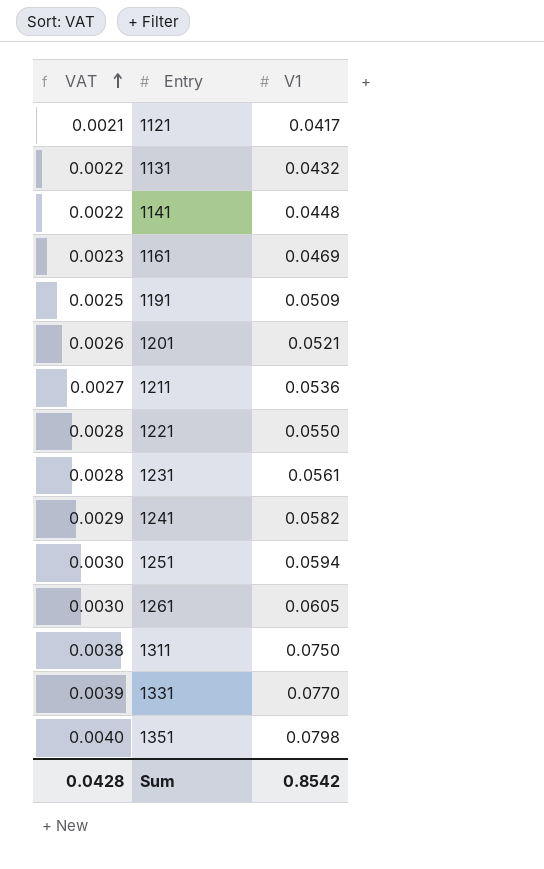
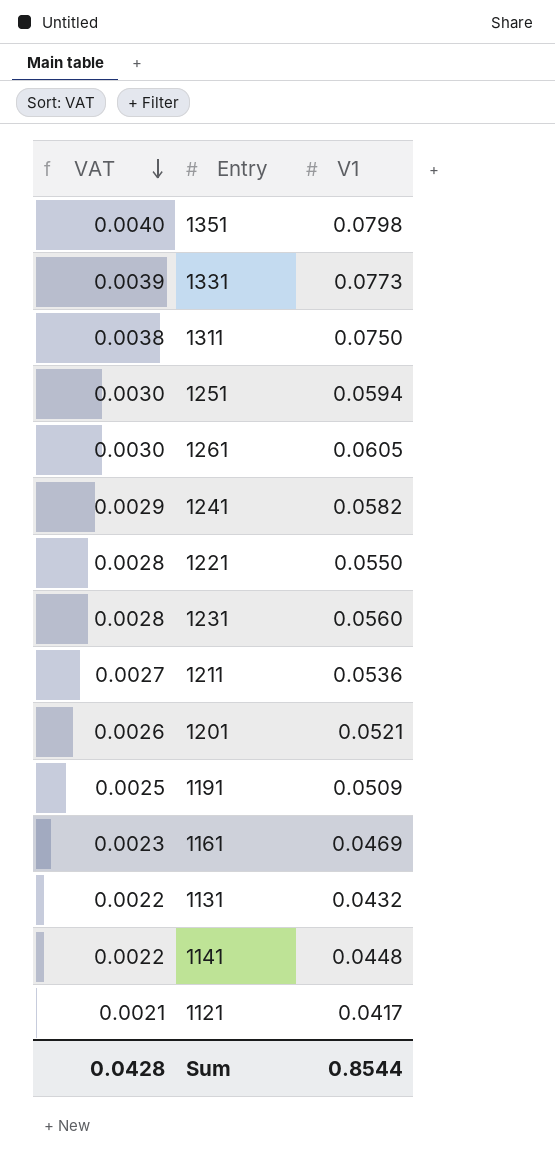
row order: VAT ascending -> VAT descending
1331 | V1: 0.0770 -> 0.0773
1231 | V1: 0.0561 -> 0.0560
Sum | V1: 0.8542 -> 0.8544

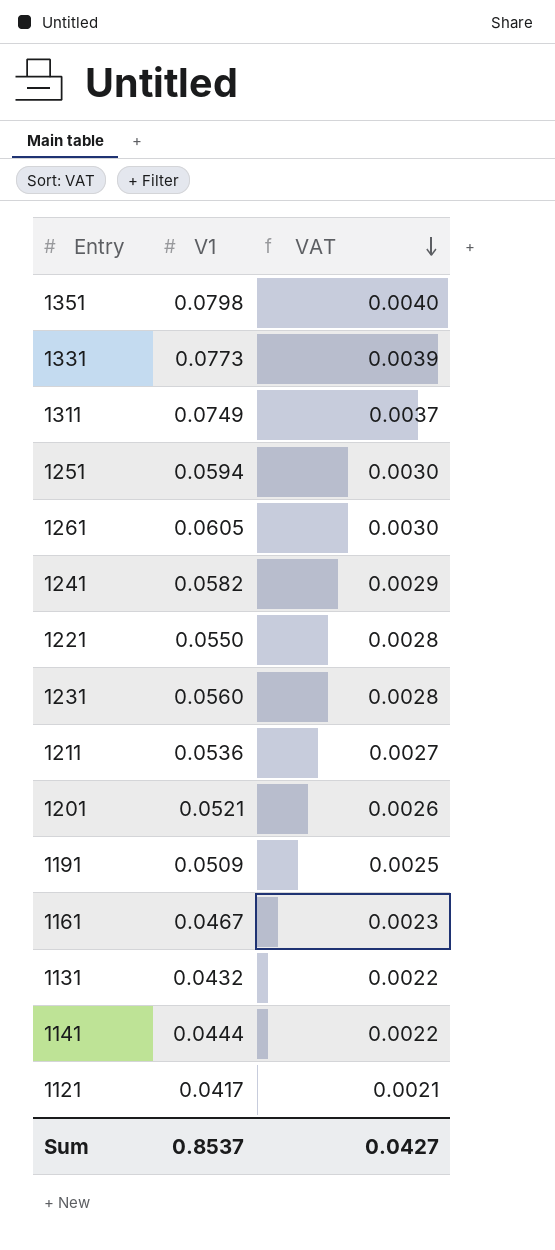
column VAT | position: 1 -> 3
1311 | V1: 0.0750 -> 0.0749
1311 | VAT: 0.0038 -> 0.0037
1161 | V1: 0.0469 -> 0.0467
1141 | V1: 0.0448 -> 0.0444
Sum | V1: 0.8544 -> 0.8537
Sum | VAT: 0.0428 -> 0.0427

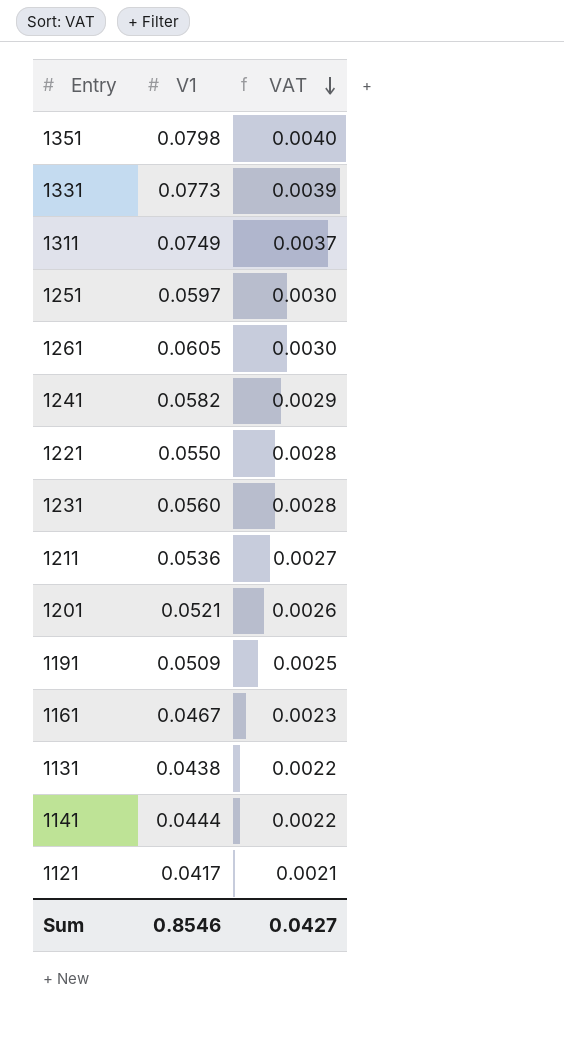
1251 | V1: 0.0594 -> 0.0597
1131 | V1: 0.0432 -> 0.0438
Sum | V1: 0.8537 -> 0.8546

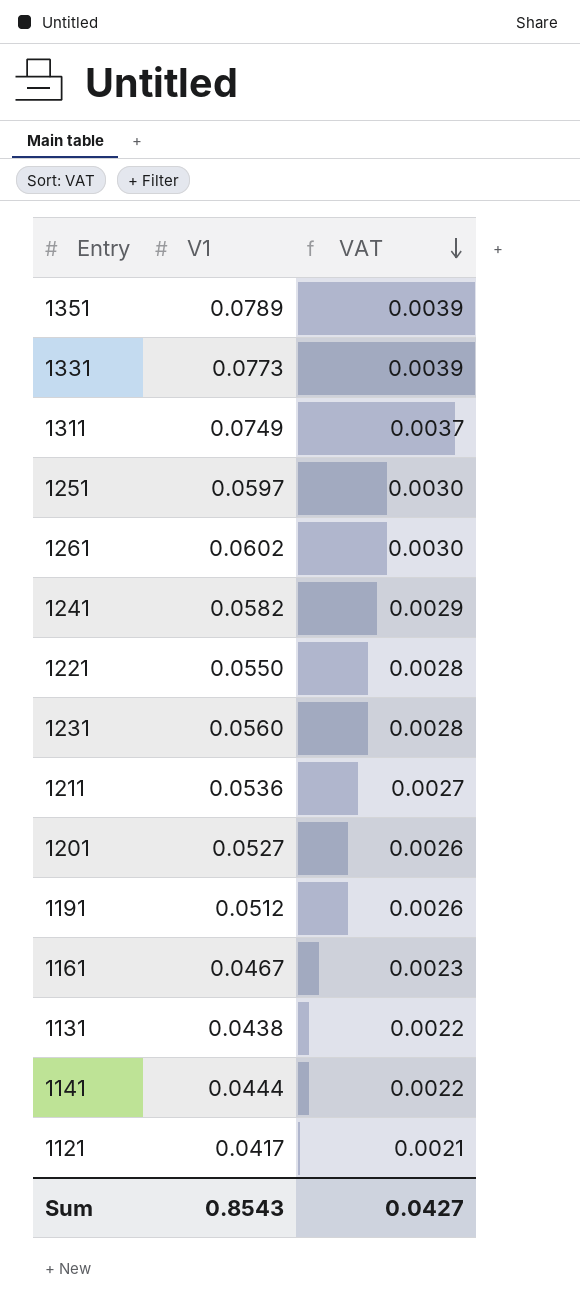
1351 | V1: 0.0798 -> 0.0789
1351 | VAT: 0.0040 -> 0.0039
1261 | V1: 0.0605 -> 0.0602
1201 | V1: 0.0521 -> 0.0527
1191 | V1: 0.0509 -> 0.0512
1191 | VAT: 0.0025 -> 0.0026
Sum | V1: 0.8546 -> 0.8543

